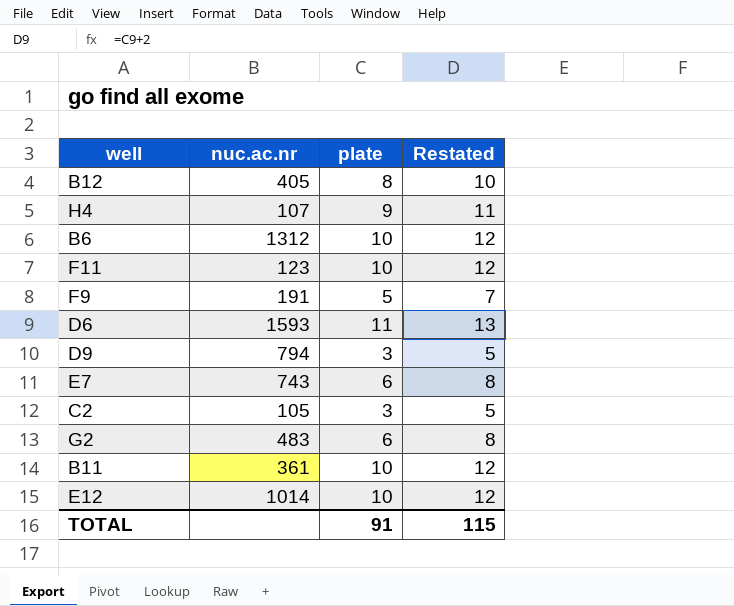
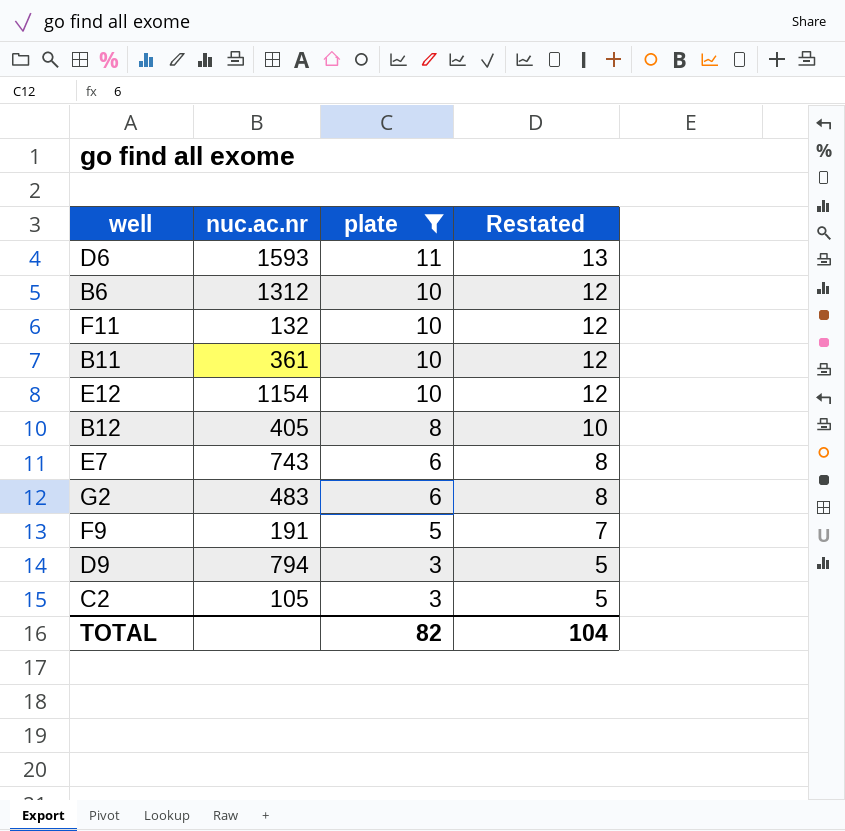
filter: none -> plate != 9
row order: none -> plate descending
F11 | nuc.ac.nr: 123 -> 132
E12 | nuc.ac.nr: 1014 -> 1154
TOTAL | plate: 91 -> 82
TOTAL | Restated: 115 -> 104

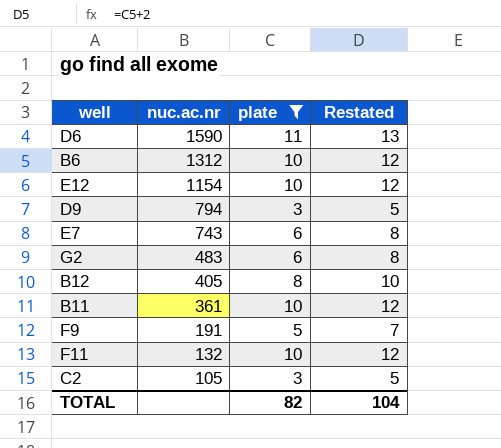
row order: plate descending -> nuc.ac.nr descending
D6 | nuc.ac.nr: 1593 -> 1590

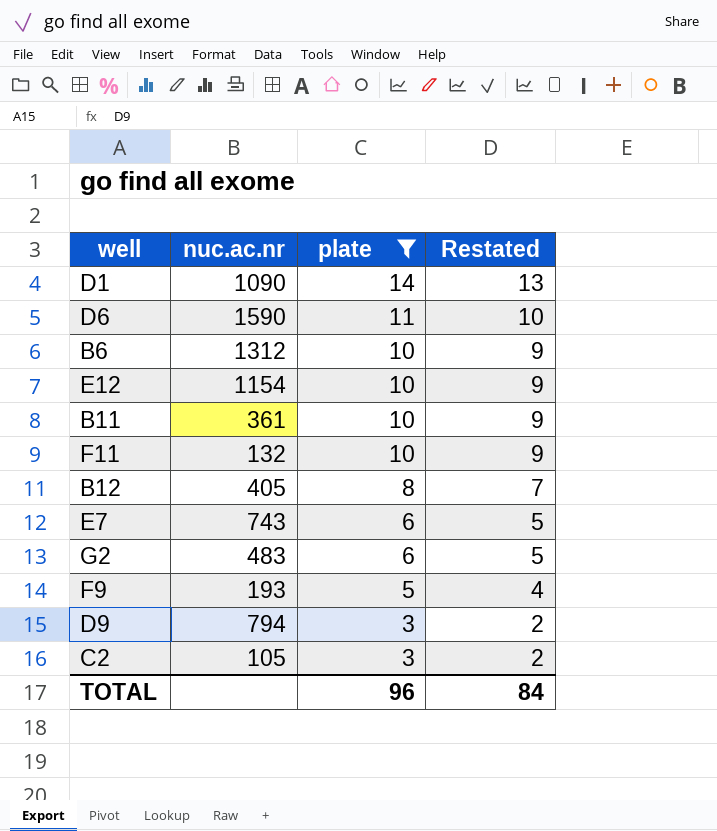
row order: nuc.ac.nr descending -> plate descending
column Restated | formula: [plate] + 2 -> [plate] - 1
row D1: none -> 1090 | 14 | 13
F9 | nuc.ac.nr: 191 -> 193
TOTAL | plate: 82 -> 96
TOTAL | Restated: 104 -> 84

